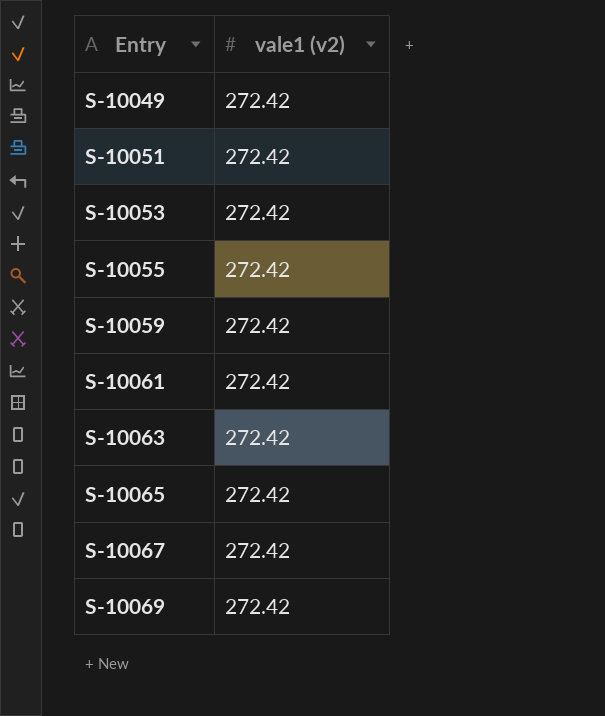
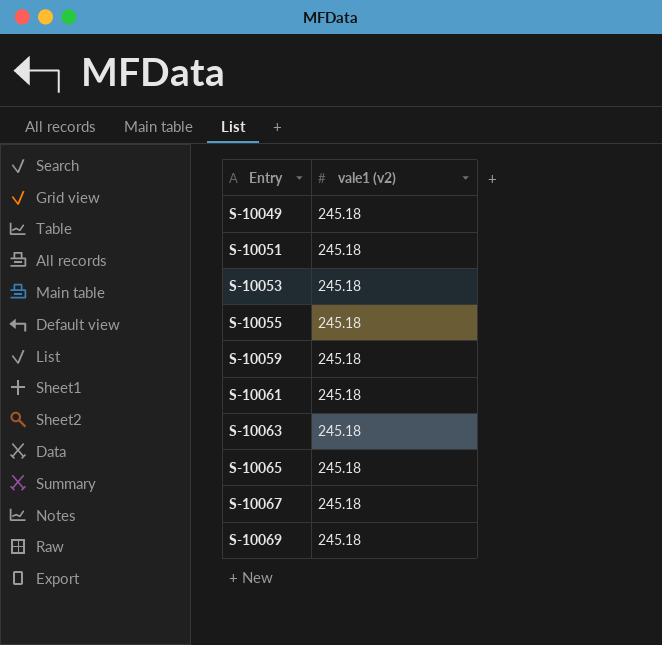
S-10049 | vale1 (v2): 272.42 -> 245.18
S-10051 | vale1 (v2): 272.42 -> 245.18
S-10053 | vale1 (v2): 272.42 -> 245.18
S-10055 | vale1 (v2): 272.42 -> 245.18
S-10059 | vale1 (v2): 272.42 -> 245.18
S-10061 | vale1 (v2): 272.42 -> 245.18
S-10063 | vale1 (v2): 272.42 -> 245.18
S-10065 | vale1 (v2): 272.42 -> 245.18
S-10067 | vale1 (v2): 272.42 -> 245.18
S-10069 | vale1 (v2): 272.42 -> 245.18

